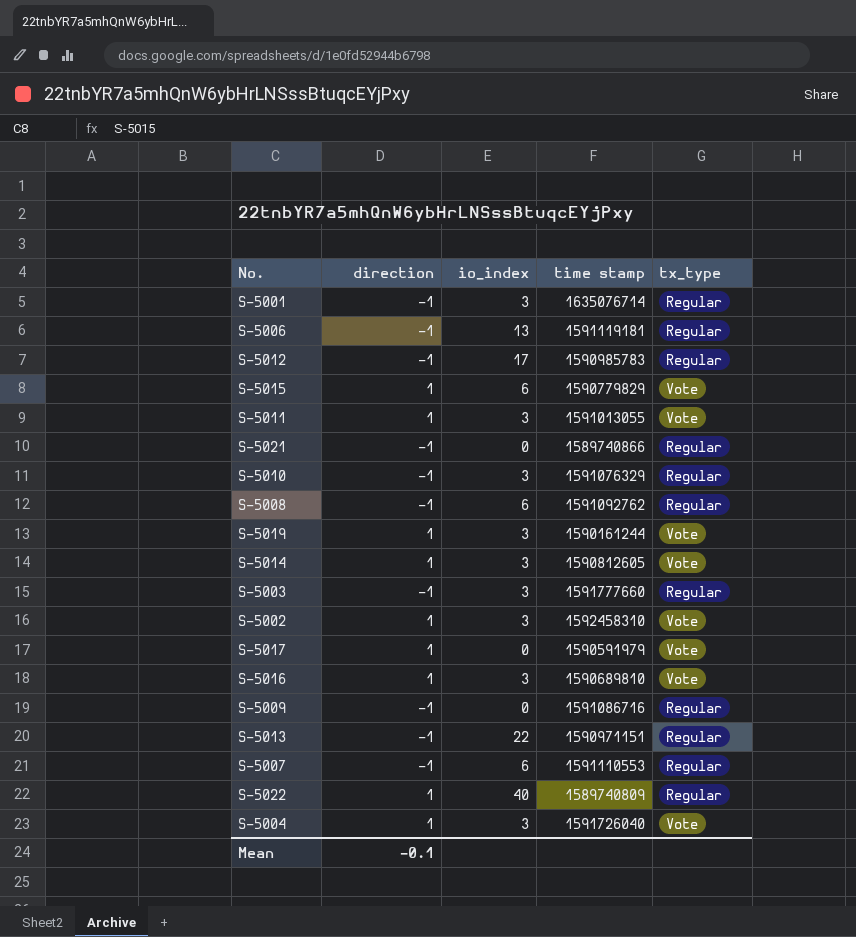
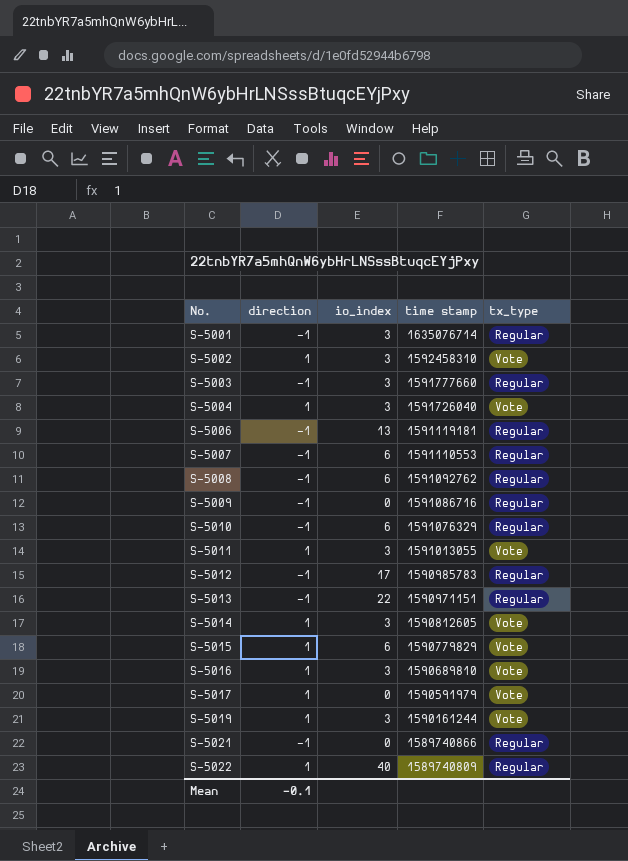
row order: none -> No. ascending
S-5010 | io_index: 3 -> 6

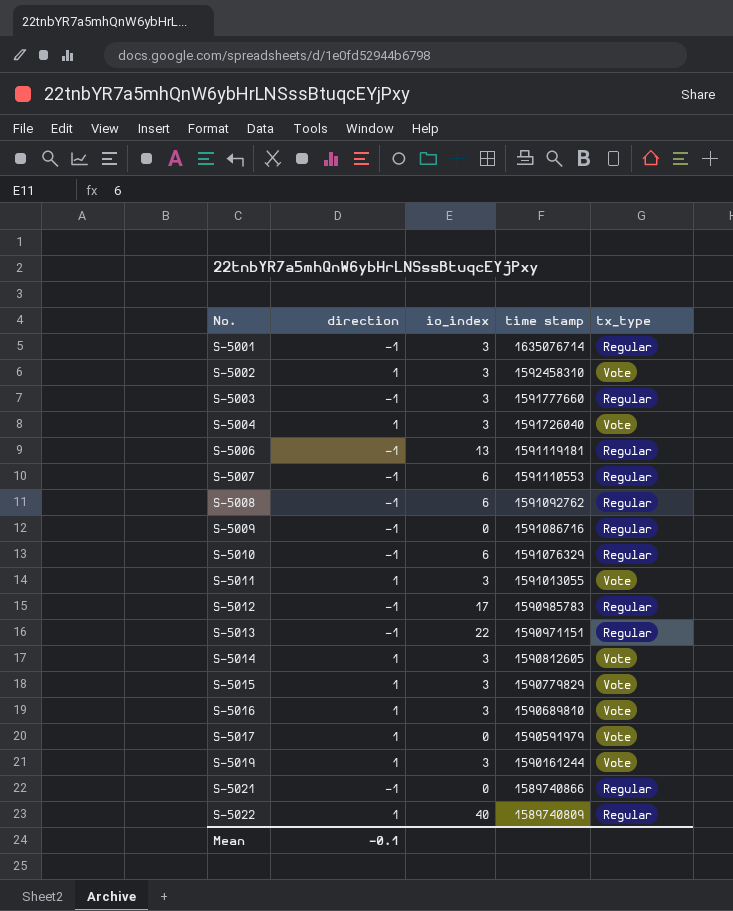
S-5015 | io_index: 6 -> 3

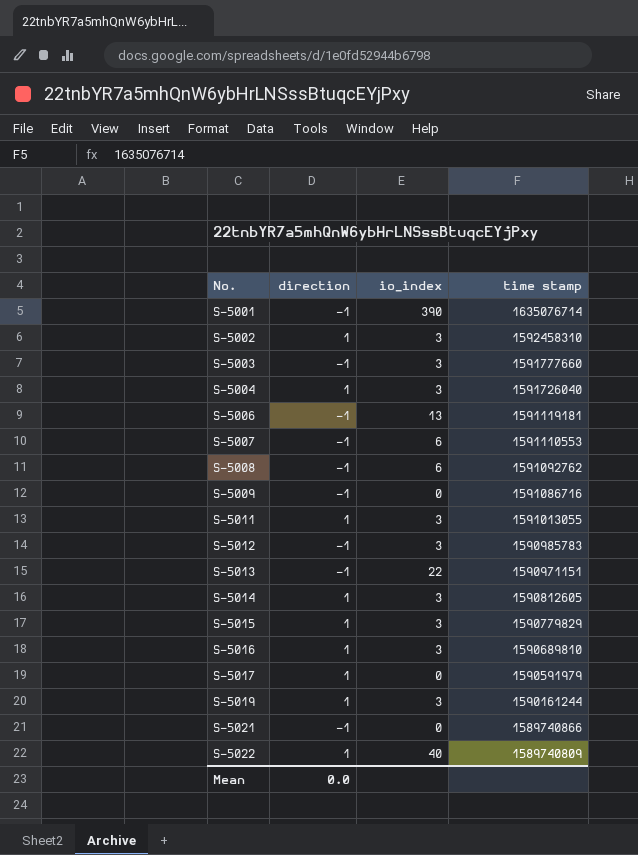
column tx_type | position: 5 -> none
row S-5010: -1 | 6 | 1591076329 | Regular -> none
S-5001 | io_index: 3 -> 390
S-5012 | io_index: 17 -> 3
Mean | direction: -0.1 -> 0.0

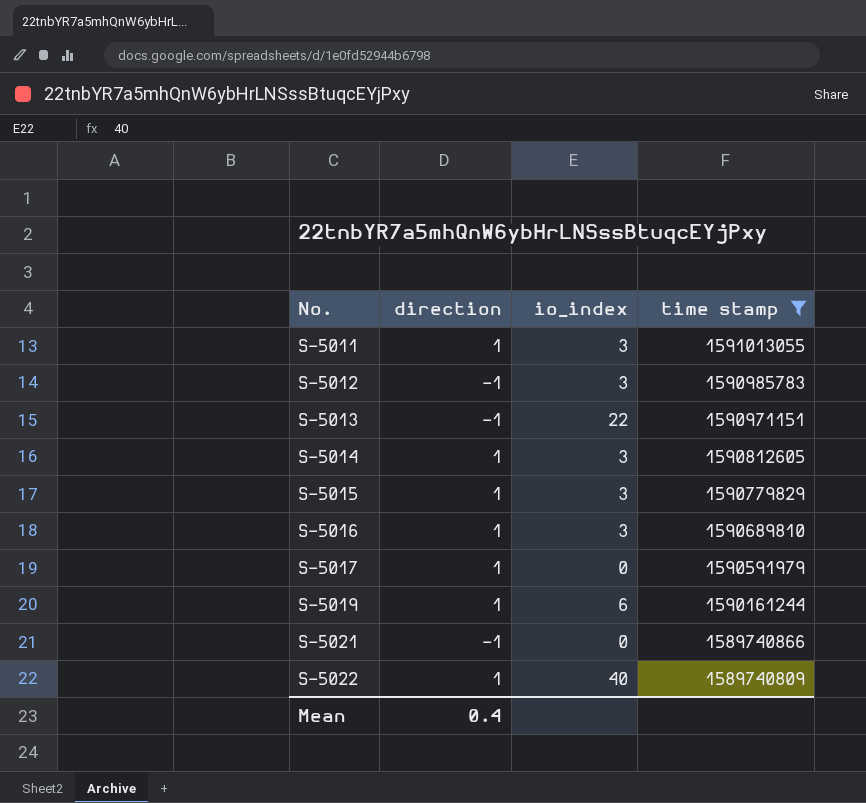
filter: none -> time stamp <= 1591013055
S-5019 | io_index: 3 -> 6
Mean | direction: 0.0 -> 0.4

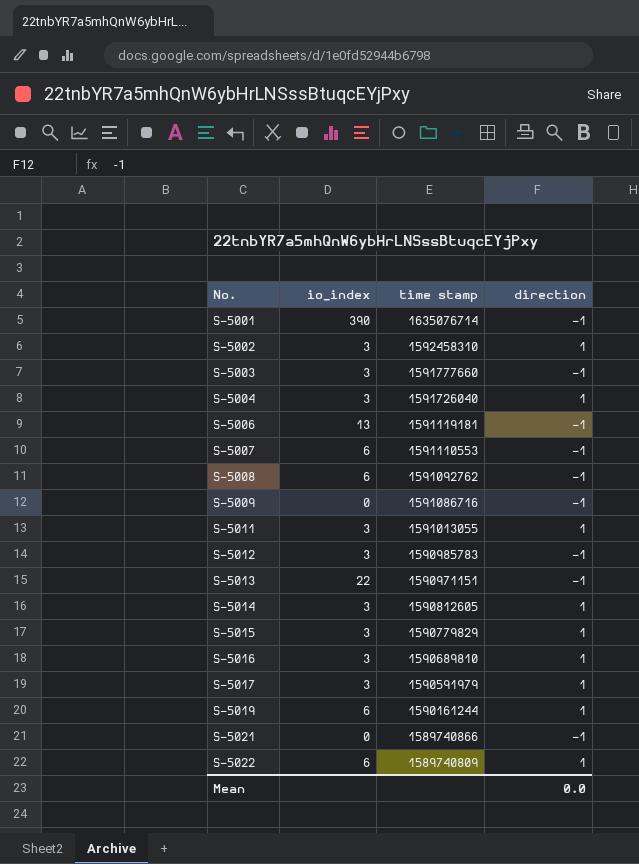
filter: time stamp <= 1591013055 -> none
column direction | position: 2 -> 4
S-5017 | io_index: 0 -> 3
S-5022 | io_index: 40 -> 6
Mean | direction: 0.4 -> 0.0

